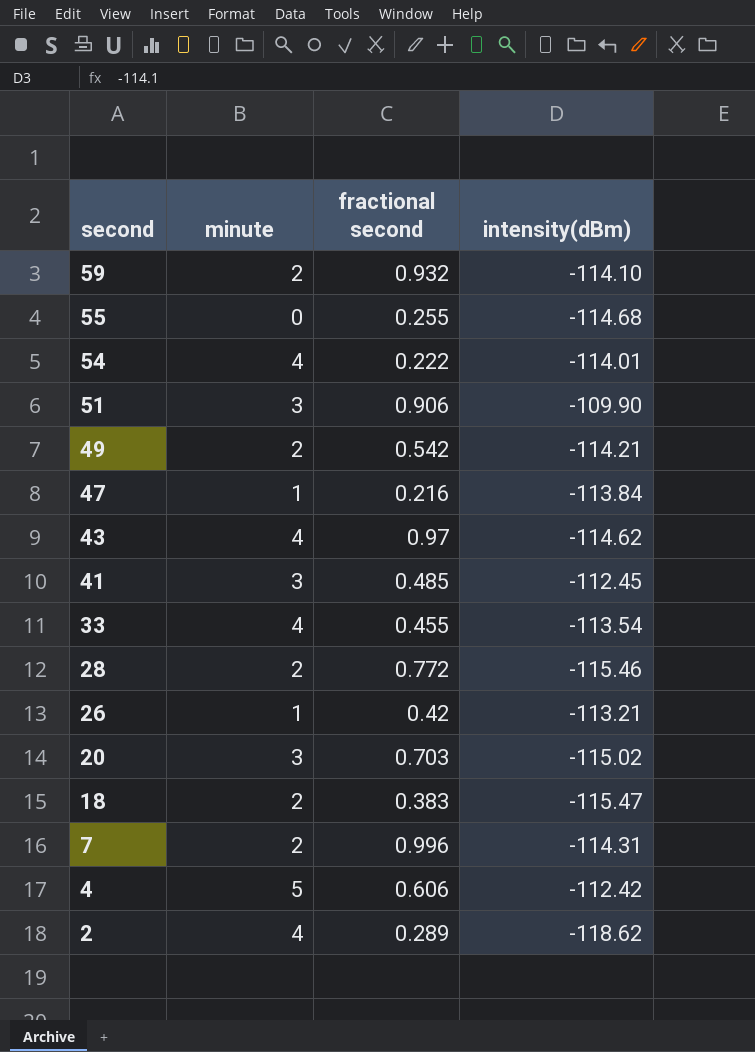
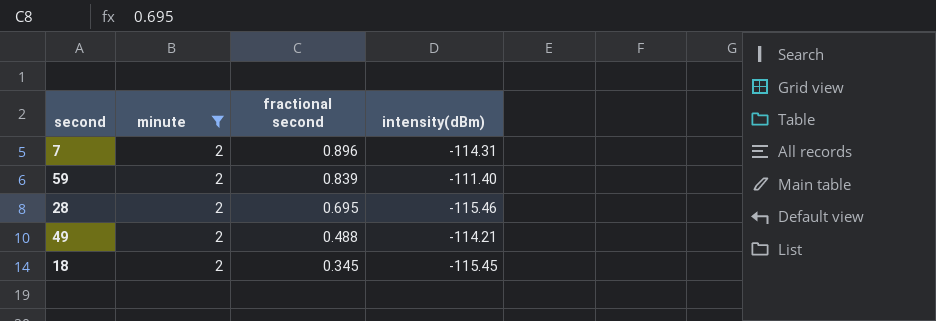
filter: none -> minute = 2
row order: second descending -> fractional second descending
7 | fractional second: 0.996 -> 0.896
59 | fractional second: 0.932 -> 0.839
59 | intensity(dBm): -114.10 -> -111.40
28 | fractional second: 0.772 -> 0.695
49 | fractional second: 0.542 -> 0.488
18 | fractional second: 0.383 -> 0.345
18 | intensity(dBm): -115.47 -> -115.45

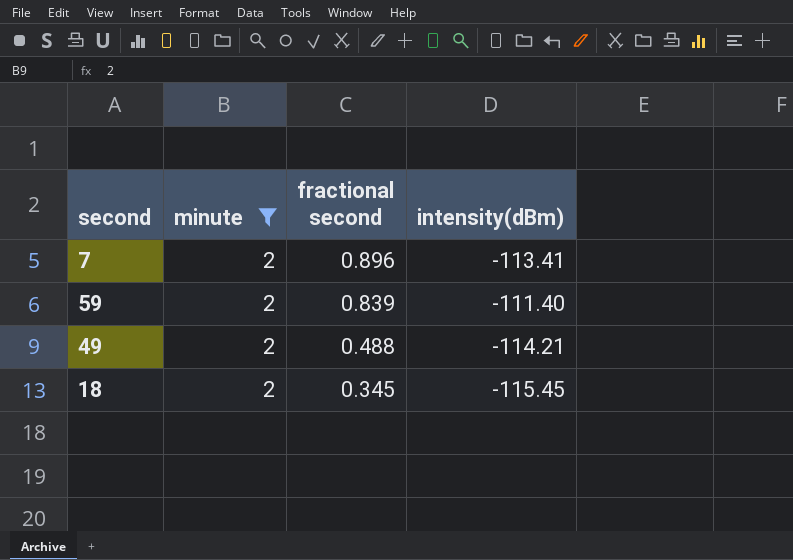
row 28: 2 | 0.695 | -115.46 -> none
7 | intensity(dBm): -114.31 -> -113.41

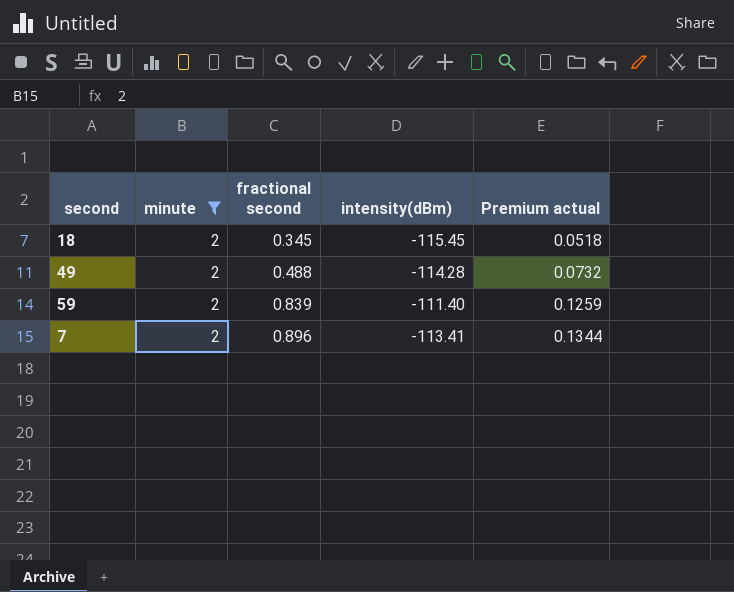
row order: fractional second descending -> fractional second ascending
column Premium actual | formula: none -> [fractional second] * 0.15
49 | intensity(dBm): -114.21 -> -114.28

